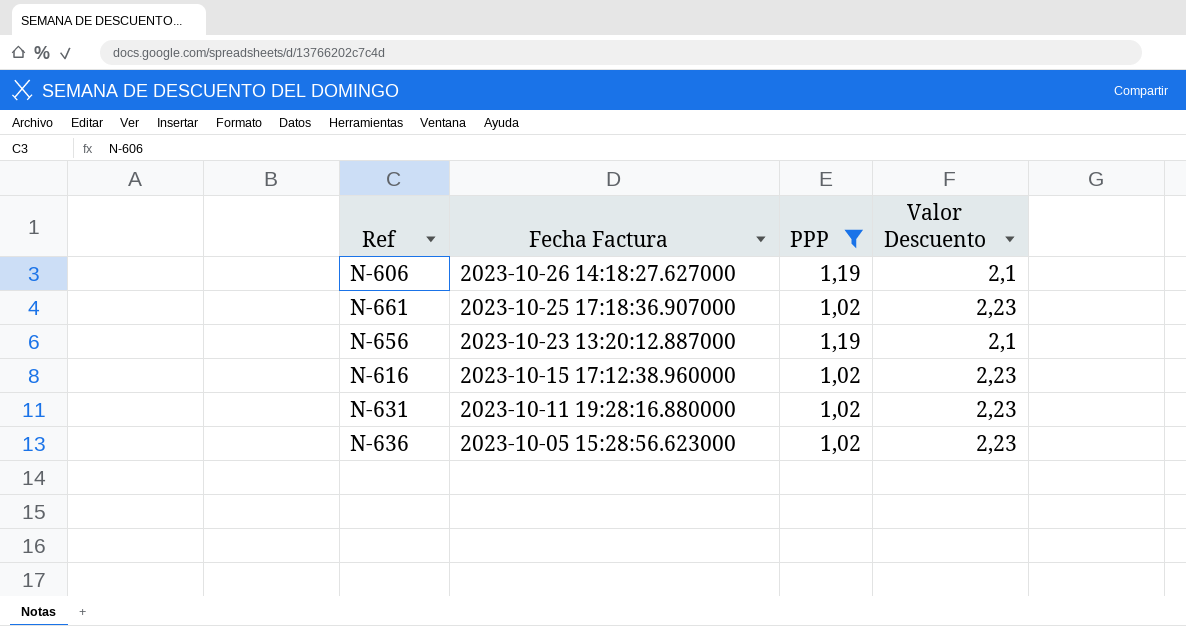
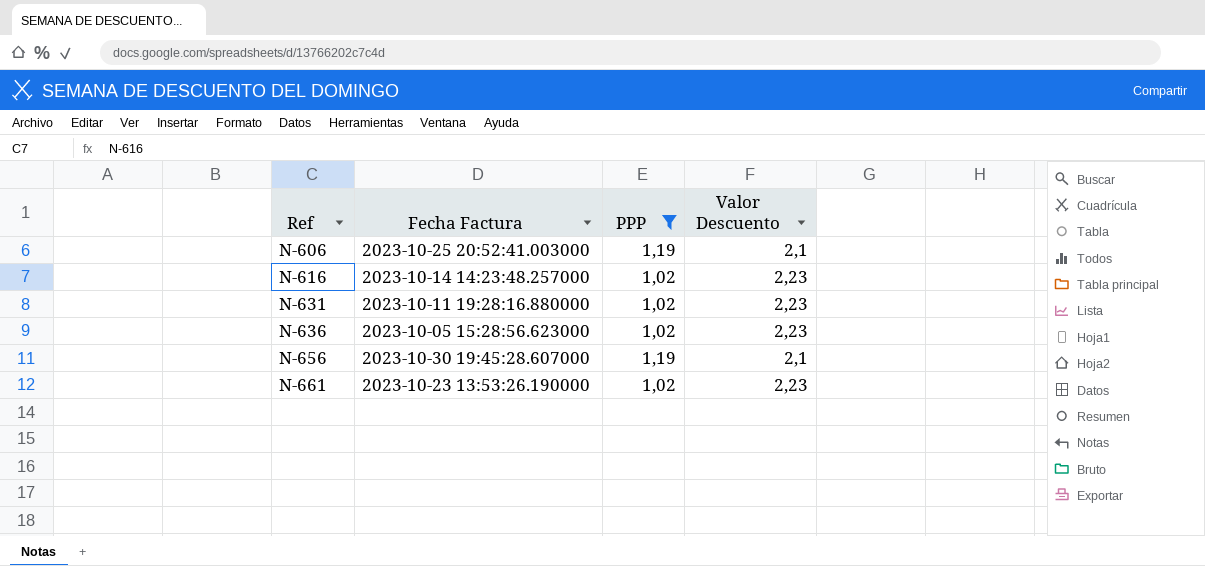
row order: Fecha Factura descending -> Ref ascending
N-606 | Fecha Factura: 2023-10-26 14:18:27.627000 -> 2023-10-25 20:52:41.003000
N-616 | Fecha Factura: 2023-10-15 17:12:38.960000 -> 2023-10-14 14:23:48.257000
N-656 | Fecha Factura: 2023-10-23 13:20:12.887000 -> 2023-10-30 19:45:28.607000
N-661 | Fecha Factura: 2023-10-25 17:18:36.907000 -> 2023-10-23 13:53:26.190000

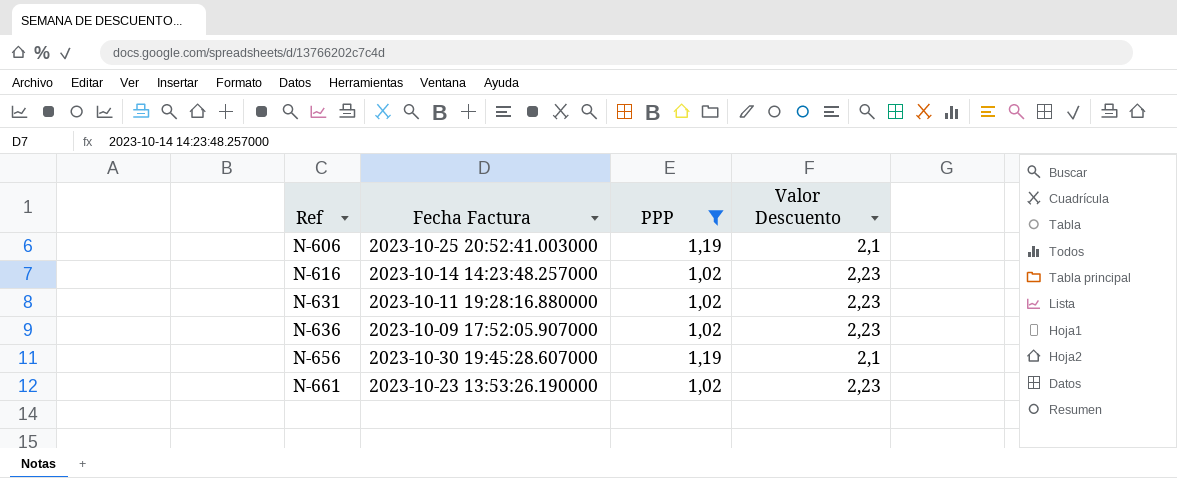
N-636 | Fecha Factura: 2023-10-05 15:28:56.623000 -> 2023-10-09 17:52:05.907000

